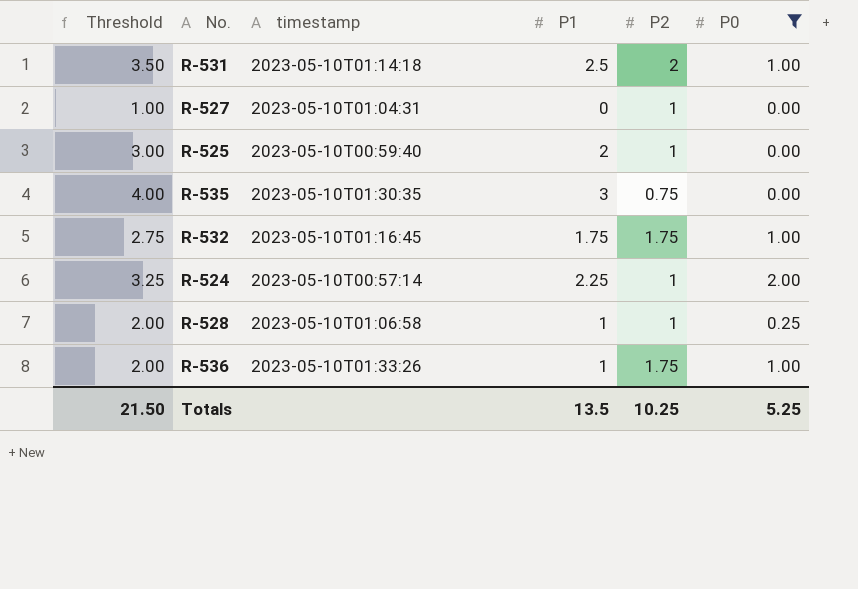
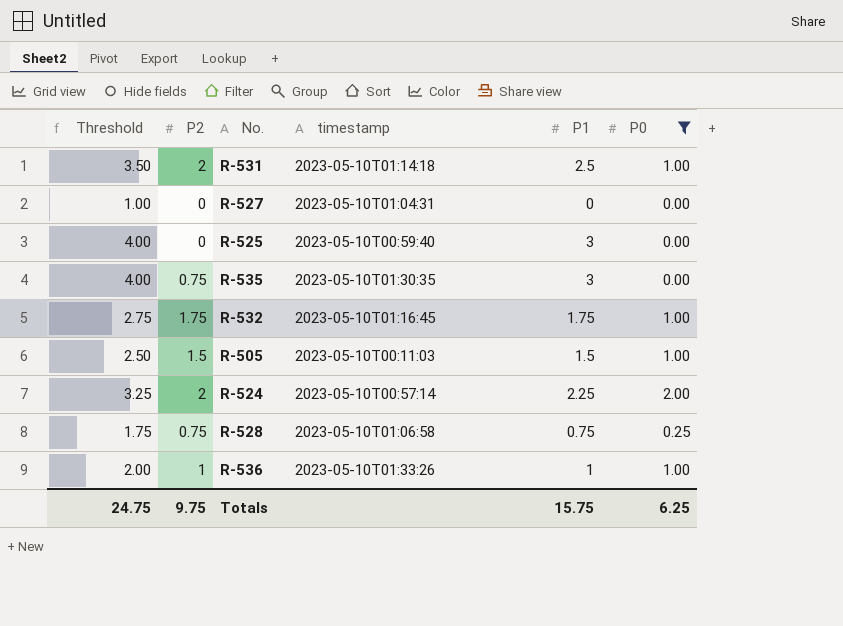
column P2 | position: 5 -> 2
R-527 | P2: 1 -> 0
R-525 | Threshold: 3.00 -> 4.00
R-525 | P2: 1 -> 0
R-525 | P1: 2 -> 3
row R-505: none -> 2.50 | 1.5 | 2023-05-10T00:11:03 | 1.5 | 1.00
R-524 | P2: 1 -> 2
R-528 | Threshold: 2.00 -> 1.75
R-528 | P2: 1 -> 0.75
R-528 | P1: 1 -> 0.75
R-536 | P2: 1.75 -> 1
Totals | Threshold: 21.50 -> 24.75
Totals | P2: 10.25 -> 9.75
Totals | P1: 13.5 -> 15.75
Totals | P0: 5.25 -> 6.25

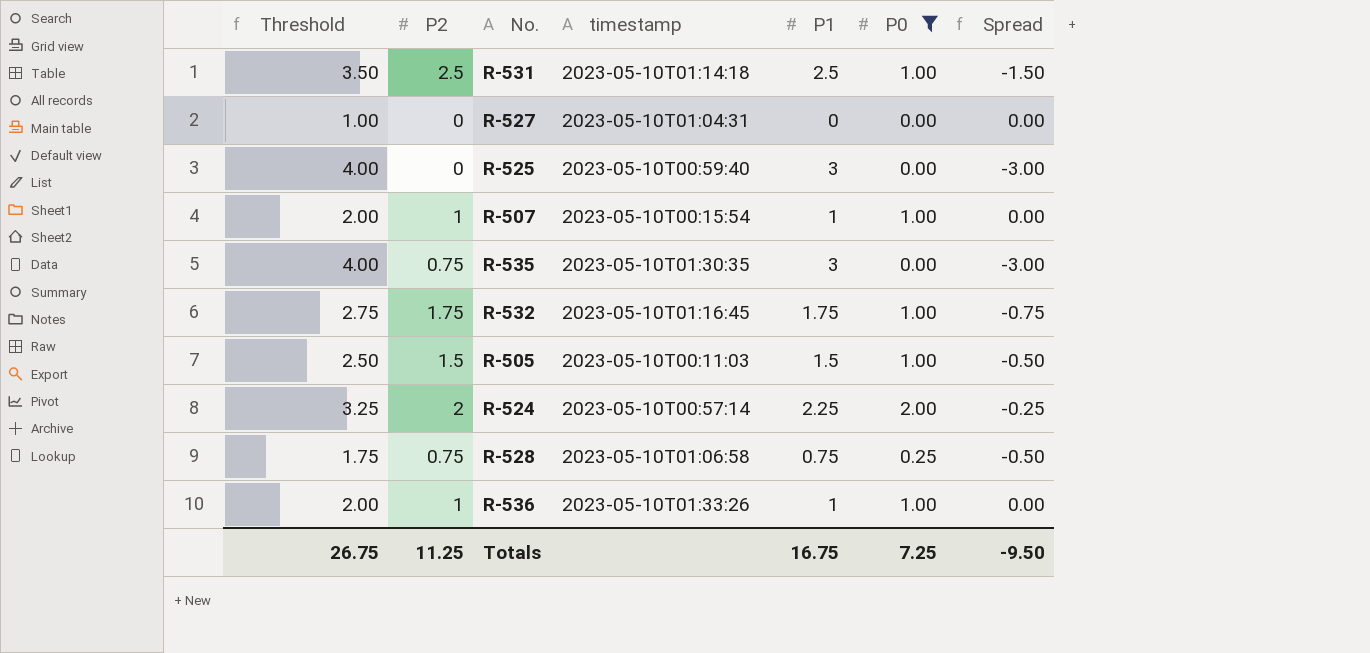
column Spread | formula: none -> [P0] - [P1]
R-531 | P2: 2 -> 2.5
row R-507: none -> 2.00 | 1 | 2023-05-10T00:15:54 | 1 | 1.00 | 0.00
Totals | Threshold: 24.75 -> 26.75
Totals | P2: 9.75 -> 11.25
Totals | P1: 15.75 -> 16.75
Totals | P0: 6.25 -> 7.25

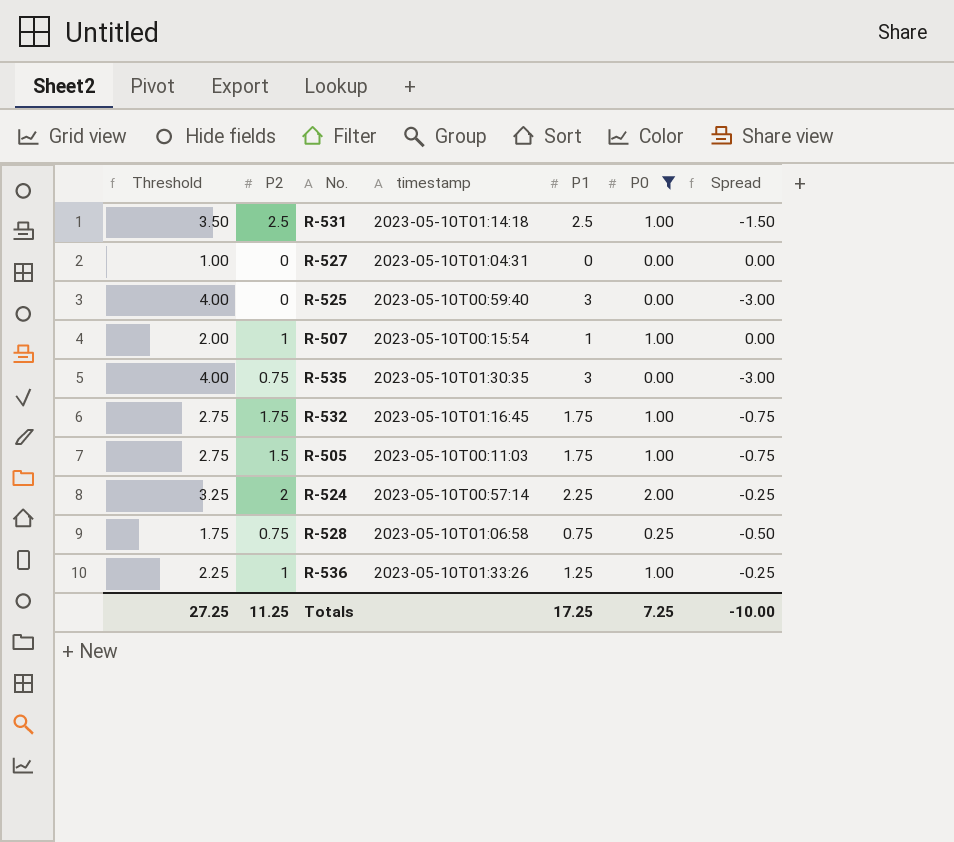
R-505 | Threshold: 2.50 -> 2.75
R-505 | P1: 1.5 -> 1.75
R-505 | Spread: -0.50 -> -0.75
R-536 | Threshold: 2.00 -> 2.25
R-536 | P1: 1 -> 1.25
R-536 | Spread: 0.00 -> -0.25
Totals | Threshold: 26.75 -> 27.25
Totals | P1: 16.75 -> 17.25
Totals | Spread: -9.50 -> -10.00

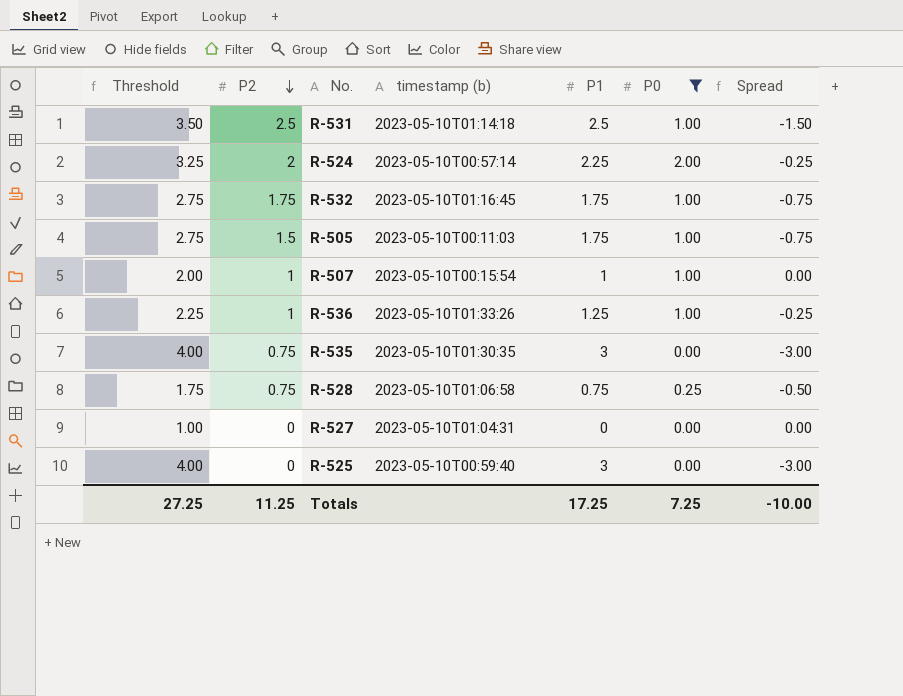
row order: none -> P2 descending
column name: timestamp -> timestamp (b)

